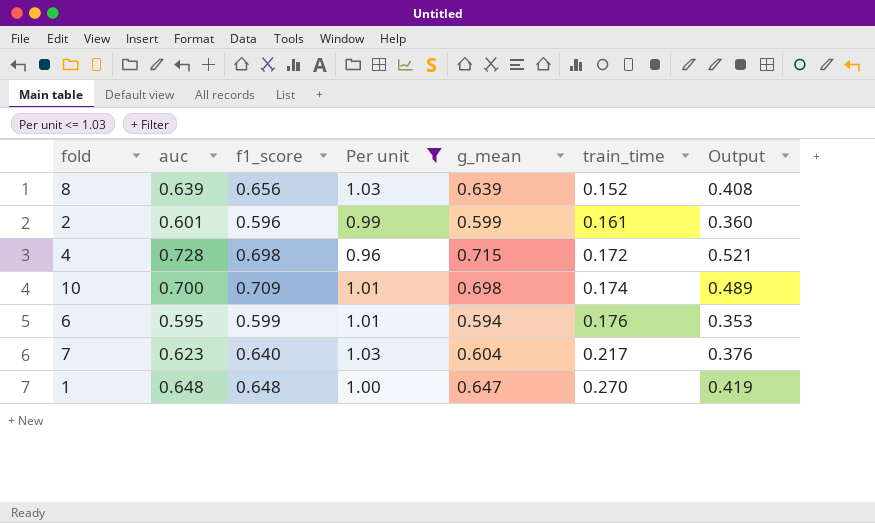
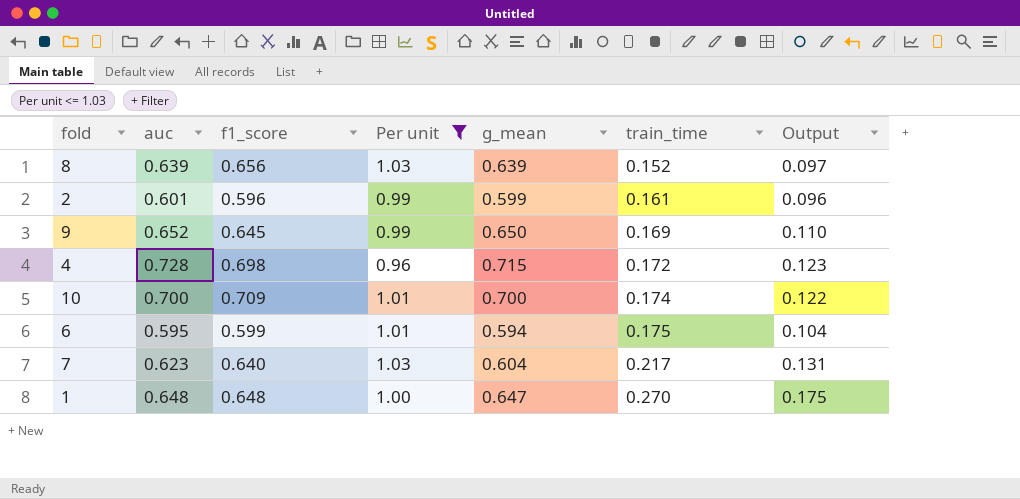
column Output | formula: [auc] * [g_mean] -> [g_mean] * [train_time]
row 9: none -> 0.652 | 0.645 | 0.99 | 0.650 | 0.169 | 0.110
10 | g_mean: 0.698 -> 0.700
6 | train_time: 0.176 -> 0.175

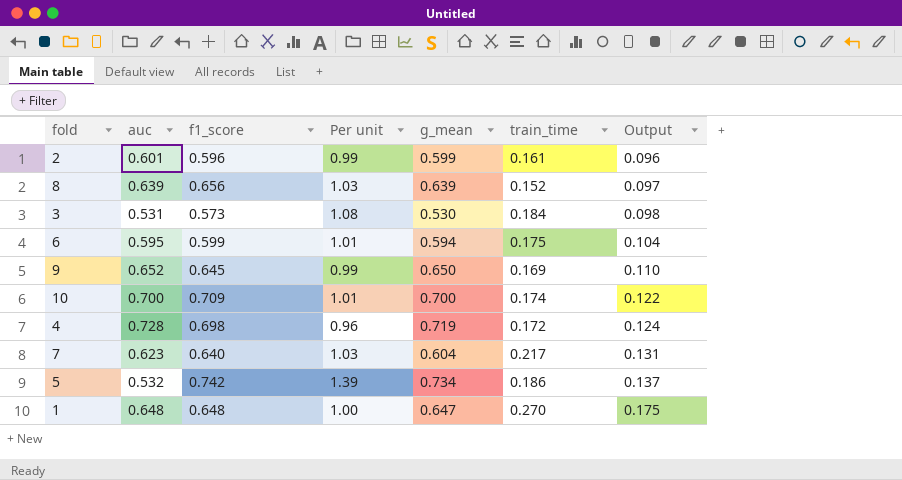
filter: Per unit <= 1.03 -> none
row order: train_time ascending -> Output ascending
4 | g_mean: 0.715 -> 0.719
4 | Output: 0.123 -> 0.124

